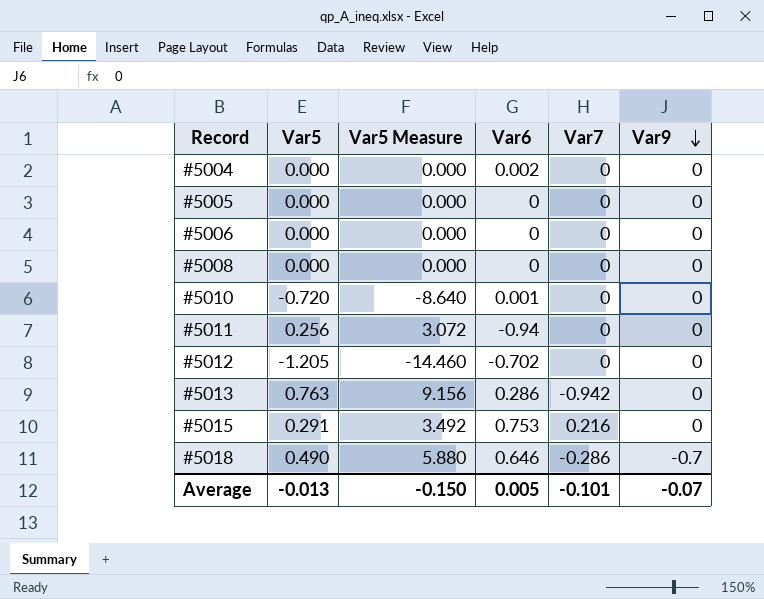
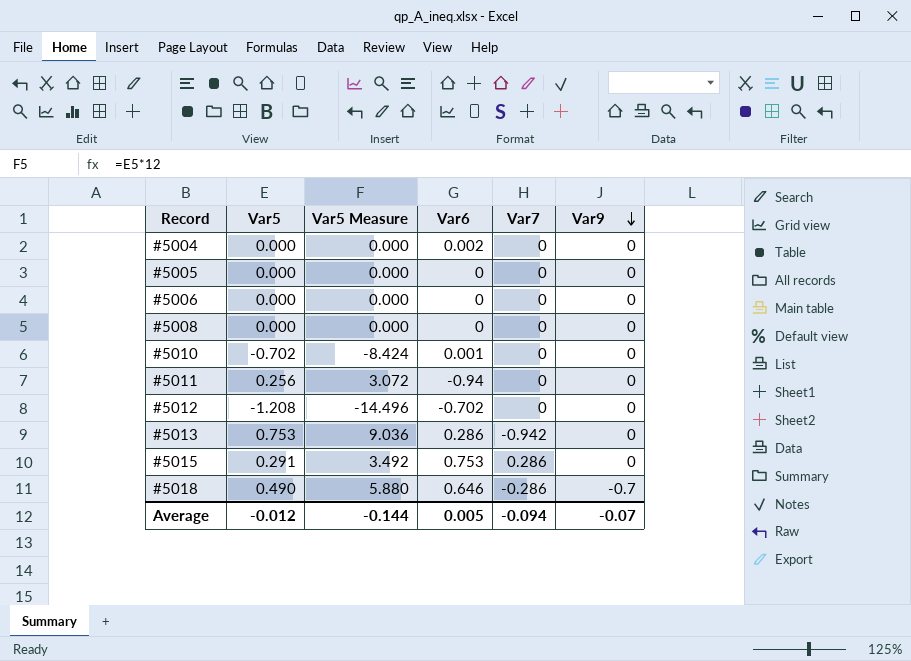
#5010 | Var5: -0.720 -> -0.702
#5010 | Var5 Measure: -8.640 -> -8.424
#5012 | Var5: -1.205 -> -1.208
#5012 | Var5 Measure: -14.460 -> -14.496
#5013 | Var5: 0.763 -> 0.753
#5013 | Var5 Measure: 9.156 -> 9.036
#5015 | Var7: 0.216 -> 0.286
Average | Var5: -0.013 -> -0.012
Average | Var5 Measure: -0.150 -> -0.144
Average | Var7: -0.101 -> -0.094

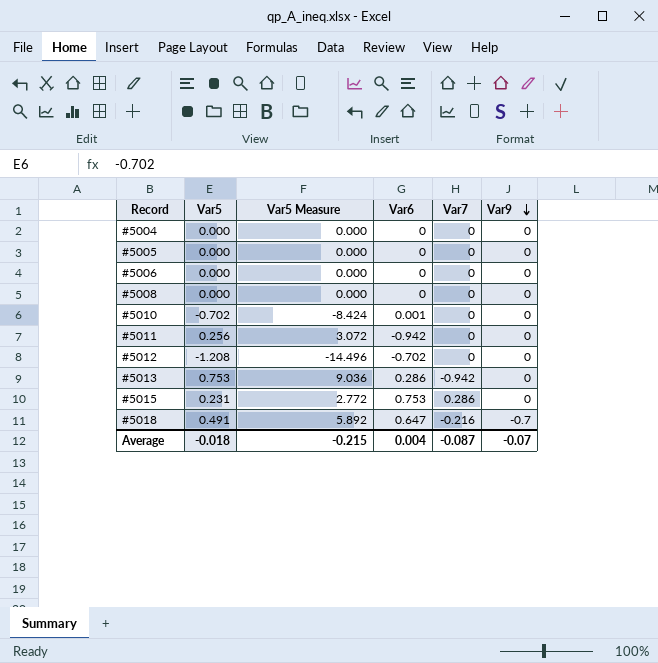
#5004 | Var6: 0.002 -> 0
#5011 | Var6: -0.94 -> -0.942
#5015 | Var5: 0.291 -> 0.231
#5015 | Var5 Measure: 3.492 -> 2.772
#5018 | Var5: 0.490 -> 0.491
#5018 | Var5 Measure: 5.880 -> 5.892
#5018 | Var6: 0.646 -> 0.647
#5018 | Var7: -0.286 -> -0.216
Average | Var5: -0.012 -> -0.018
Average | Var5 Measure: -0.144 -> -0.215
Average | Var6: 0.005 -> 0.004
Average | Var7: -0.094 -> -0.087

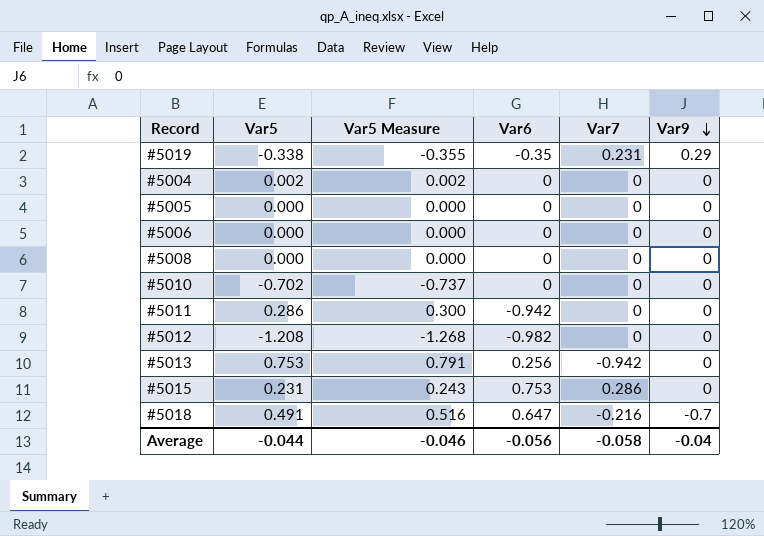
column Var5 Measure | formula: [Var5] * 12 -> [Var5] * 1.05
row #5019: none -> -0.338 | -0.355 | -0.35 | 0.231 | 0.29
#5004 | Var5: 0.000 -> 0.002
#5010 | Var6: 0.001 -> 0
#5011 | Var5: 0.256 -> 0.286
#5012 | Var6: -0.702 -> -0.982
#5013 | Var6: 0.286 -> 0.256
Average | Var5: -0.018 -> -0.044
Average | Var5 Measure: -0.215 -> -0.046
Average | Var6: 0.004 -> -0.056
Average | Var7: -0.087 -> -0.058
Average | Var9: -0.07 -> -0.04

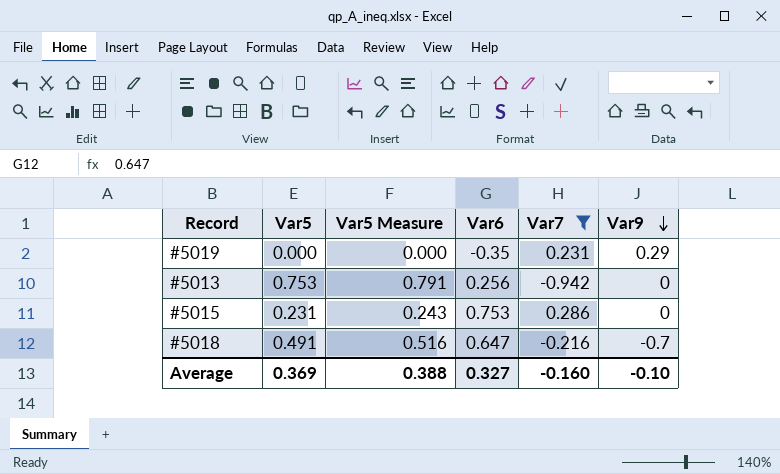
filter: none -> Var7 != 0
#5019 | Var5: -0.338 -> 0.000
#5019 | Var5 Measure: -0.355 -> 0.000
Average | Var5: -0.044 -> 0.369
Average | Var5 Measure: -0.046 -> 0.388
Average | Var6: -0.056 -> 0.327
Average | Var7: -0.058 -> -0.160
Average | Var9: -0.04 -> -0.10

